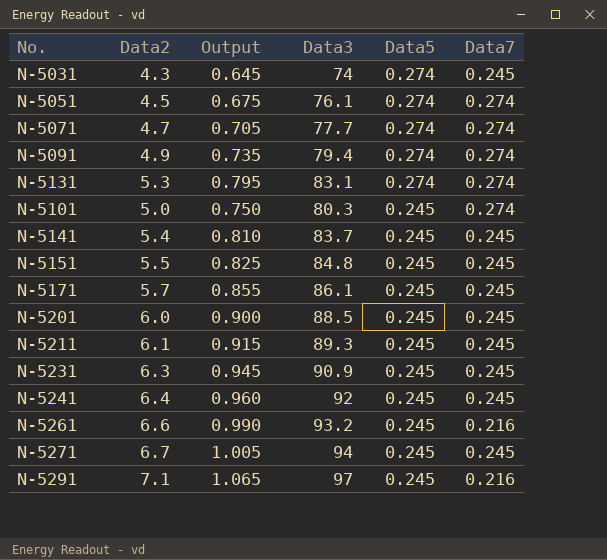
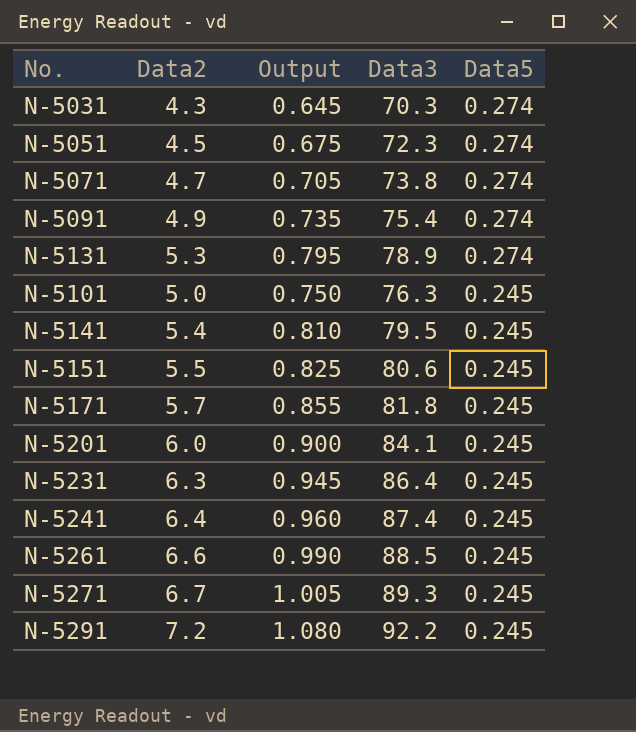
column Data7 | position: 6 -> none
row N-5211: 6.1 | 0.915 | 89.3 | 0.245 | 0.245 -> none
N-5031 | Data3: 74 -> 70.3
N-5051 | Data3: 76.1 -> 72.3
N-5071 | Data3: 77.7 -> 73.8
N-5091 | Data3: 79.4 -> 75.4
N-5131 | Data3: 83.1 -> 78.9
N-5101 | Data3: 80.3 -> 76.3
N-5141 | Data3: 83.7 -> 79.5
N-5151 | Data3: 84.8 -> 80.6
N-5171 | Data3: 86.1 -> 81.8
N-5201 | Data3: 88.5 -> 84.1
N-5231 | Data3: 90.9 -> 86.4
N-5241 | Data3: 92 -> 87.4
N-5261 | Data3: 93.2 -> 88.5
N-5271 | Data3: 94 -> 89.3
N-5291 | Data2: 7.1 -> 7.2
N-5291 | Output: 1.065 -> 1.080
N-5291 | Data3: 97 -> 92.2

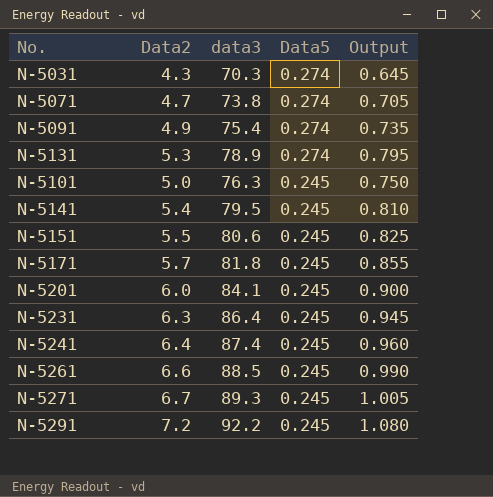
column name: Data3 -> data3
column Output | position: 3 -> 5
row N-5051: 4.5 | 0.675 | 72.3 | 0.274 -> none

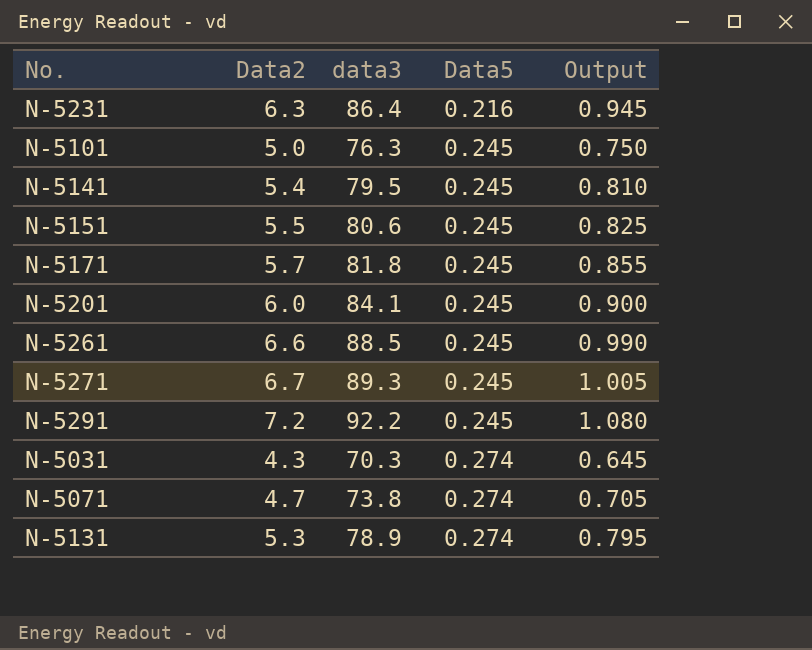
row order: Data5 descending -> Data5 ascending
row N-5091: 4.9 | 75.4 | 0.274 | 0.735 -> none
row N-5241: 6.4 | 87.4 | 0.245 | 0.960 -> none
N-5231 | Data5: 0.245 -> 0.216

